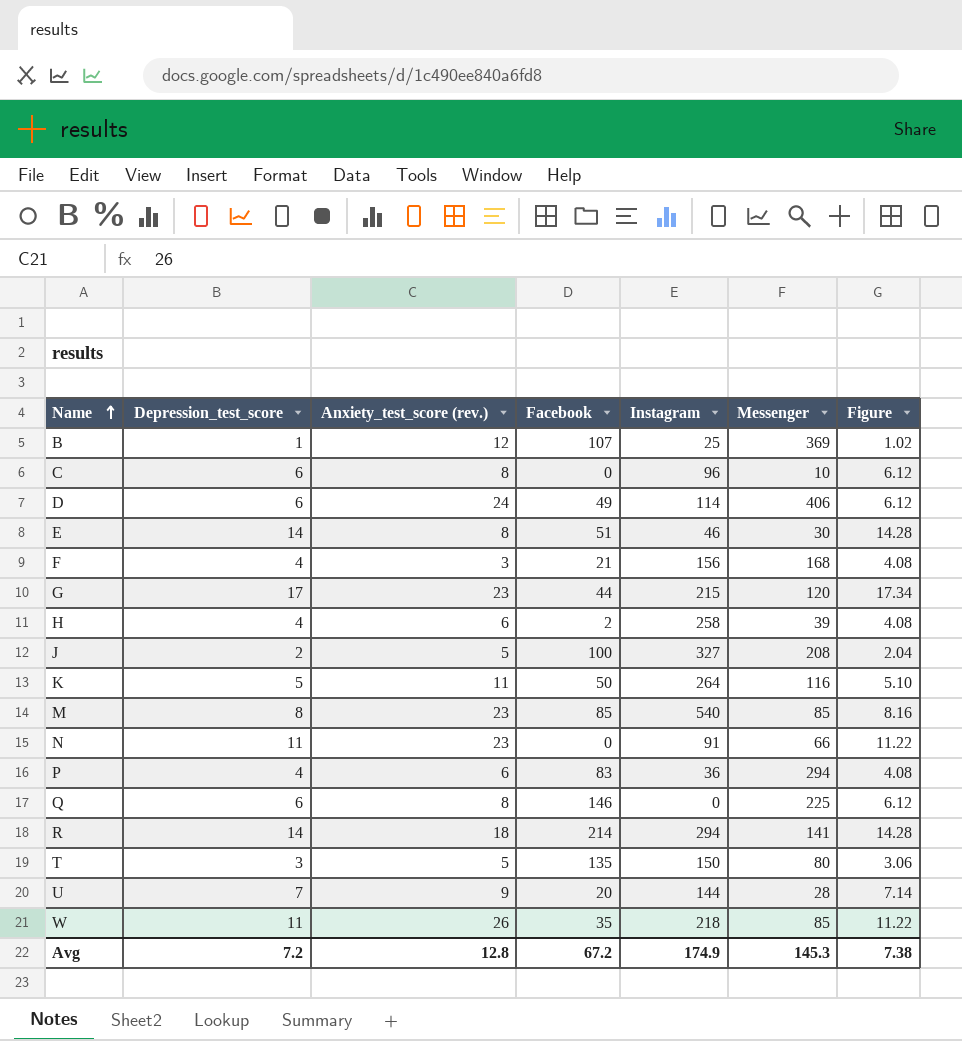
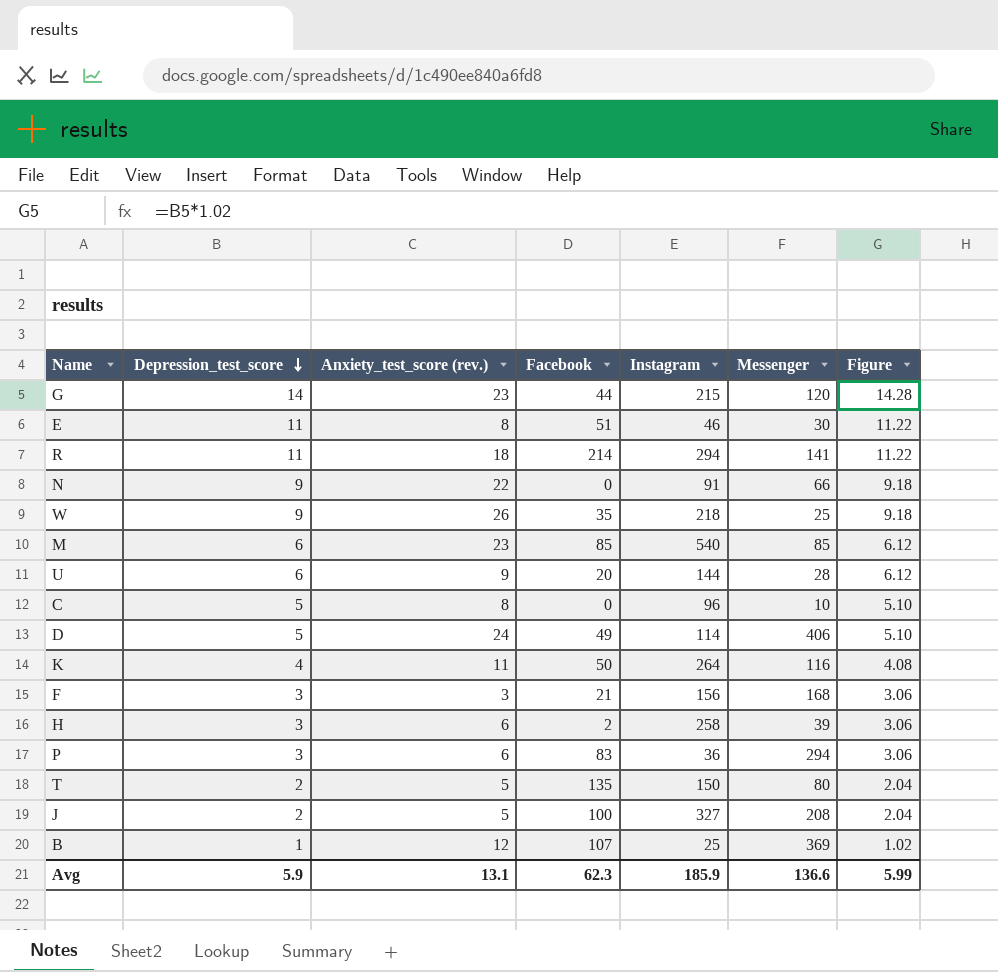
row order: Name ascending -> Depression_test_score descending
row Q: 6 | 8 | 146 | 0 | 225 | 6.12 -> none
G | Depression_test_score: 17 -> 14
G | Figure: 17.34 -> 14.28
E | Depression_test_score: 14 -> 11
E | Figure: 14.28 -> 11.22
R | Depression_test_score: 14 -> 11
R | Figure: 14.28 -> 11.22
N | Depression_test_score: 11 -> 9
N | Anxiety_test_score (rev.): 23 -> 22
N | Figure: 11.22 -> 9.18
W | Depression_test_score: 11 -> 9
W | Messenger: 85 -> 25
W | Figure: 11.22 -> 9.18
M | Depression_test_score: 8 -> 6
M | Figure: 8.16 -> 6.12
U | Depression_test_score: 7 -> 6
U | Figure: 7.14 -> 6.12
C | Depression_test_score: 6 -> 5
C | Figure: 6.12 -> 5.10
D | Depression_test_score: 6 -> 5
D | Figure: 6.12 -> 5.10
K | Depression_test_score: 5 -> 4
K | Figure: 5.10 -> 4.08
F | Depression_test_score: 4 -> 3
F | Figure: 4.08 -> 3.06
H | Depression_test_score: 4 -> 3
H | Figure: 4.08 -> 3.06
P | Depression_test_score: 4 -> 3
P | Figure: 4.08 -> 3.06
T | Depression_test_score: 3 -> 2
T | Figure: 3.06 -> 2.04
Avg | Depression_test_score: 7.2 -> 5.9
Avg | Anxiety_test_score (rev.): 12.8 -> 13.1
Avg | Facebook: 67.2 -> 62.3
Avg | Instagram: 174.9 -> 185.9
Avg | Messenger: 145.3 -> 136.6
Avg | Figure: 7.38 -> 5.99

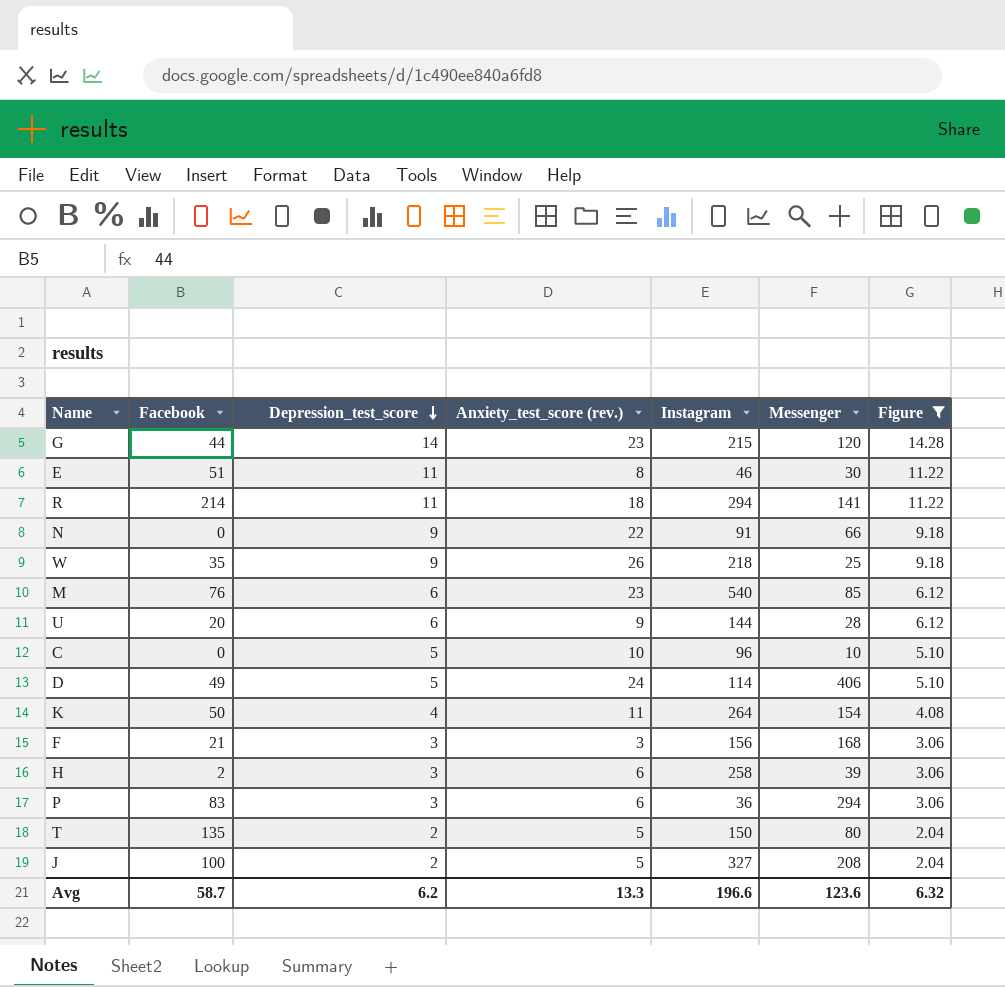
filter: none -> Figure != 1.02
column Facebook | position: 4 -> 2
M | Facebook: 85 -> 76
C | Anxiety_test_score (rev.): 8 -> 10
K | Messenger: 116 -> 154
Avg | Facebook: 62.3 -> 58.7
Avg | Depression_test_score: 5.9 -> 6.2
Avg | Anxiety_test_score (rev.): 13.1 -> 13.3
Avg | Instagram: 185.9 -> 196.6
Avg | Messenger: 136.6 -> 123.6
Avg | Figure: 5.99 -> 6.32

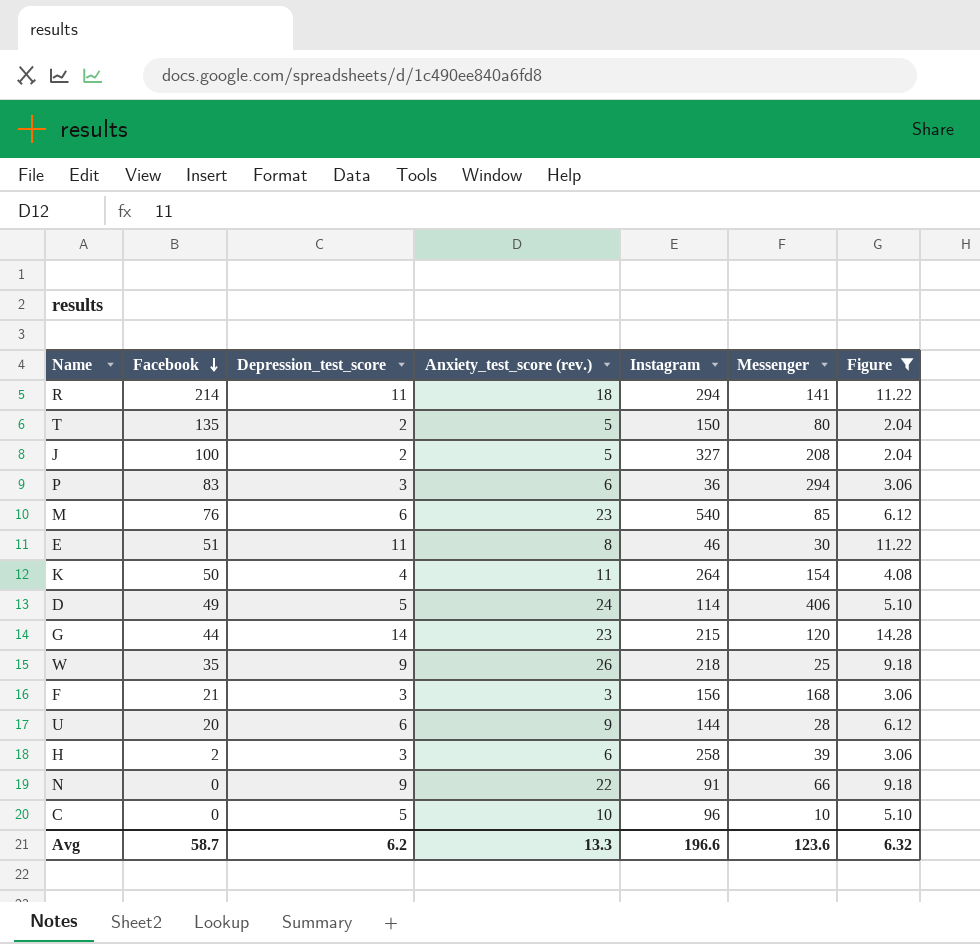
row order: Depression_test_score descending -> Facebook descending

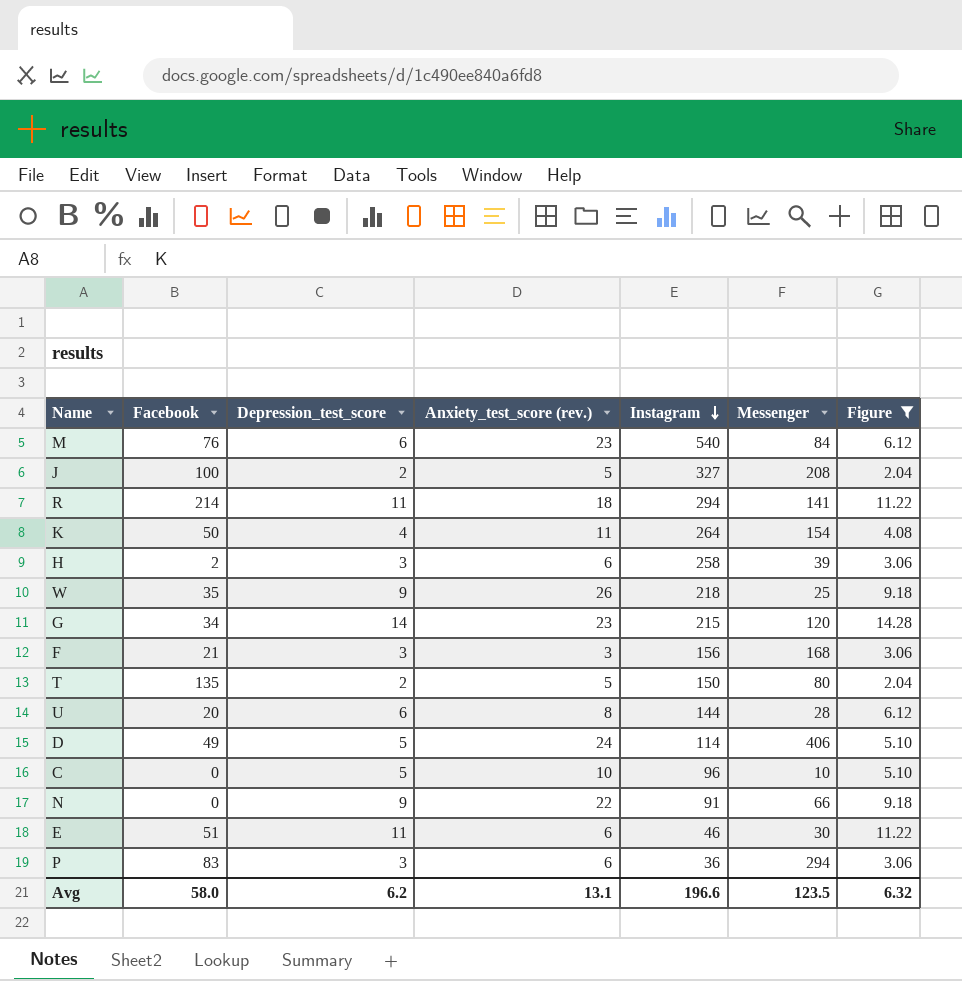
row order: Facebook descending -> Instagram descending
M | Messenger: 85 -> 84
G | Facebook: 44 -> 34
U | Anxiety_test_score (rev.): 9 -> 8
E | Anxiety_test_score (rev.): 8 -> 6
Avg | Facebook: 58.7 -> 58.0
Avg | Anxiety_test_score (rev.): 13.3 -> 13.1
Avg | Messenger: 123.6 -> 123.5

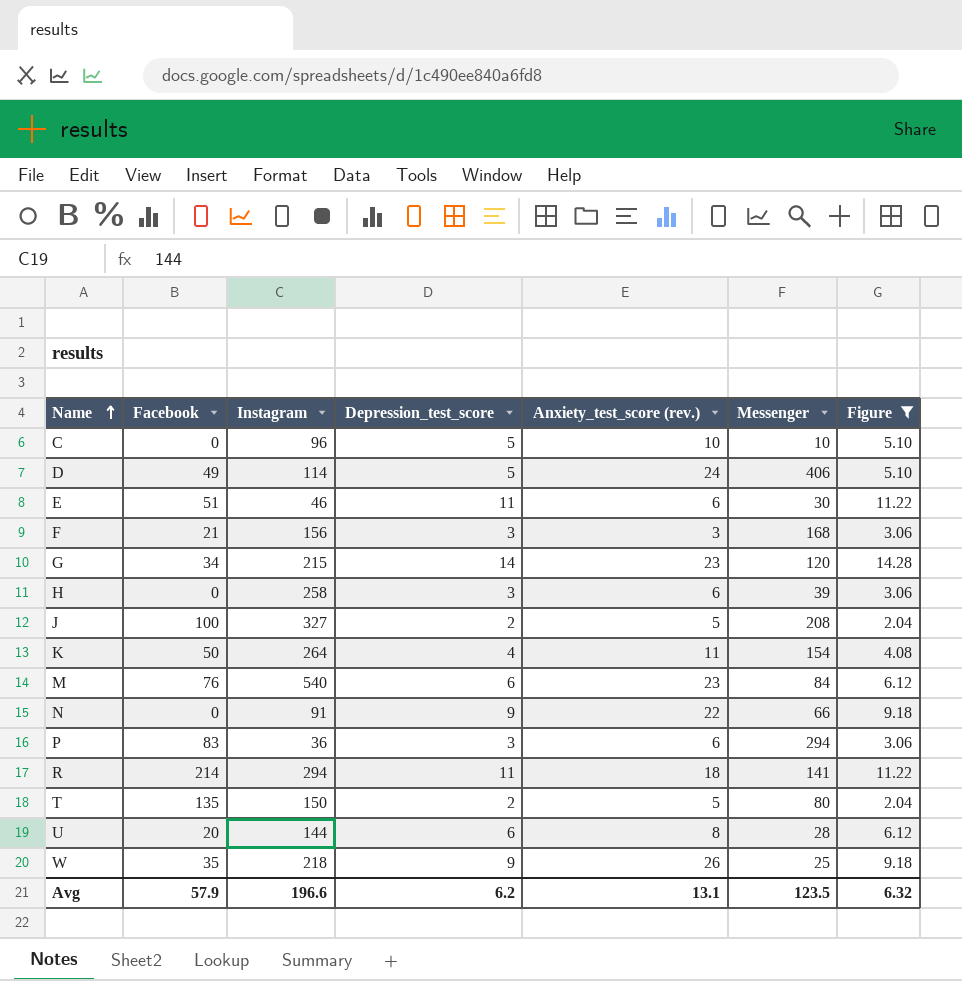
row order: Instagram descending -> Name ascending
column Instagram | position: 5 -> 3
H | Facebook: 2 -> 0
Avg | Facebook: 58.0 -> 57.9

